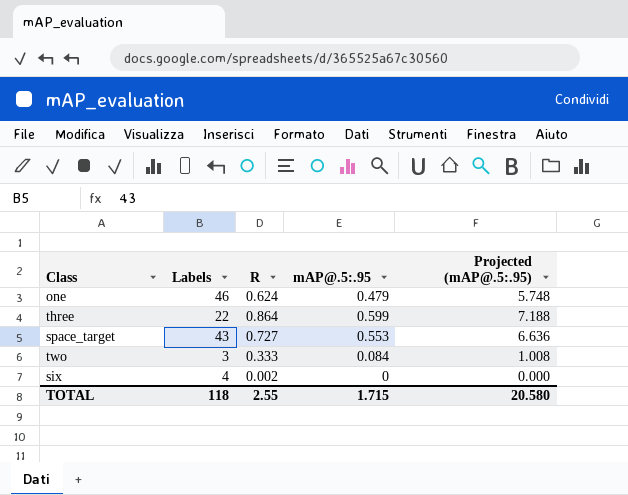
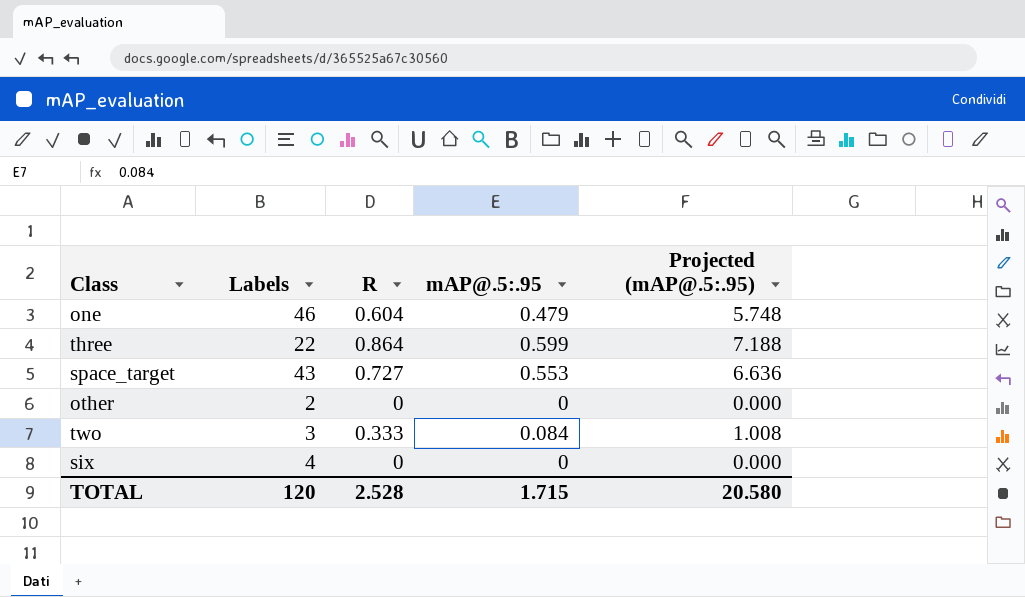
one | R: 0.624 -> 0.604
row other: none -> 2 | 0 | 0 | 0.000
six | R: 0.002 -> 0
TOTAL | Labels: 118 -> 120
TOTAL | R: 2.55 -> 2.528

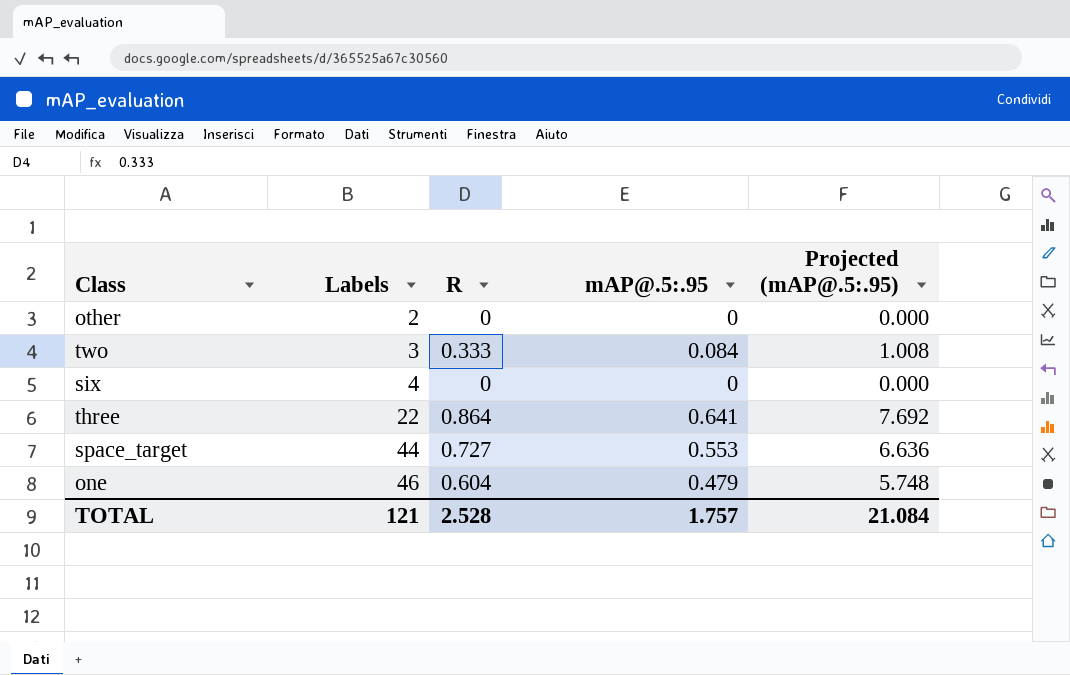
row order: none -> Labels ascending
three | mAP@.5:.95: 0.599 -> 0.641
three | Projected (mAP@.5:.95): 7.188 -> 7.692
space_target | Labels: 43 -> 44
TOTAL | Labels: 120 -> 121
TOTAL | mAP@.5:.95: 1.715 -> 1.757
TOTAL | Projected (mAP@.5:.95): 20.580 -> 21.084

